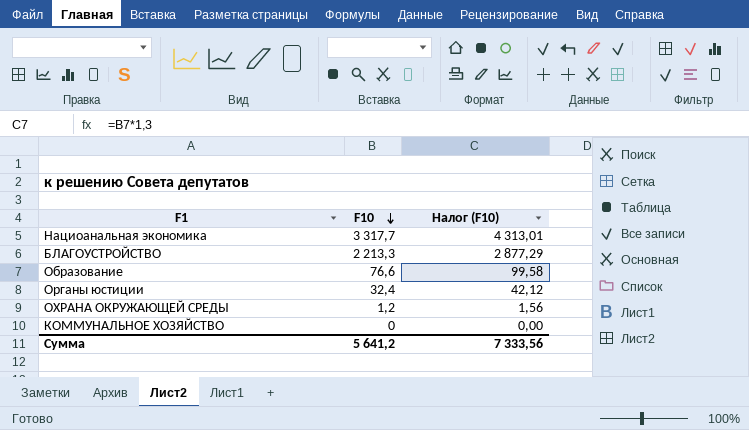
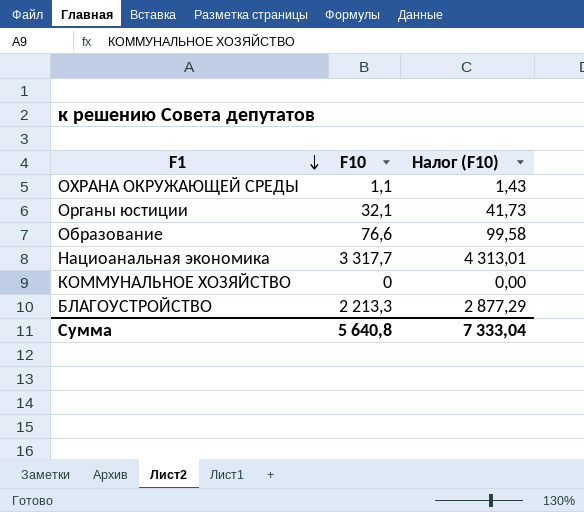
row order: F10 descending -> F1 descending
ОХРАНА ОКРУЖАЮЩЕЙ СРЕДЫ | F10: 1,2 -> 1,1
ОХРАНА ОКРУЖАЮЩЕЙ СРЕДЫ | Налог (F10): 1,56 -> 1,43
Органы юстиции | F10: 32,4 -> 32,1
Органы юстиции | Налог (F10): 42,12 -> 41,73
Сумма | F10: 5 641,2 -> 5 640,8
Сумма | Налог (F10): 7 333,56 -> 7 333,04

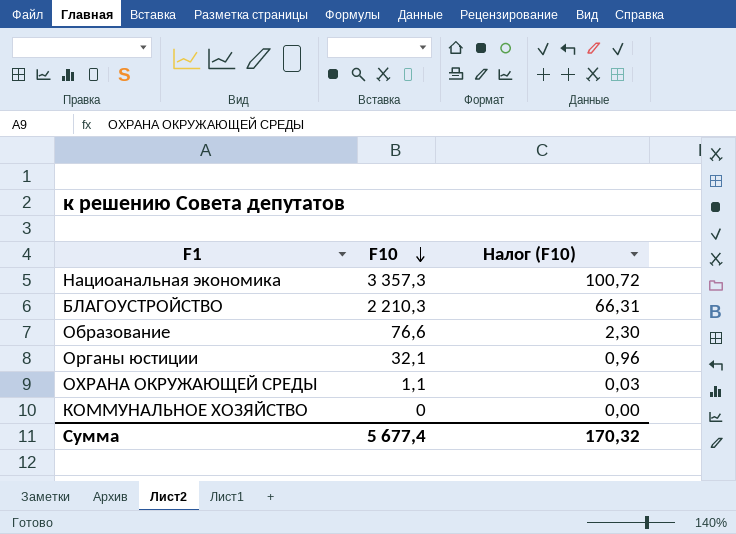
row order: F1 descending -> F10 descending
column Налог (F10) | formula: [F10] * 1,3 -> [F10] * 0,03
Нациоанальная экономика | F10: 3 317,7 -> 3 357,3
БЛАГОУСТРОЙСТВО | F10: 2 213,3 -> 2 210,3
Сумма | F10: 5 640,8 -> 5 677,4
Сумма | Налог (F10): 7 333,04 -> 170,32

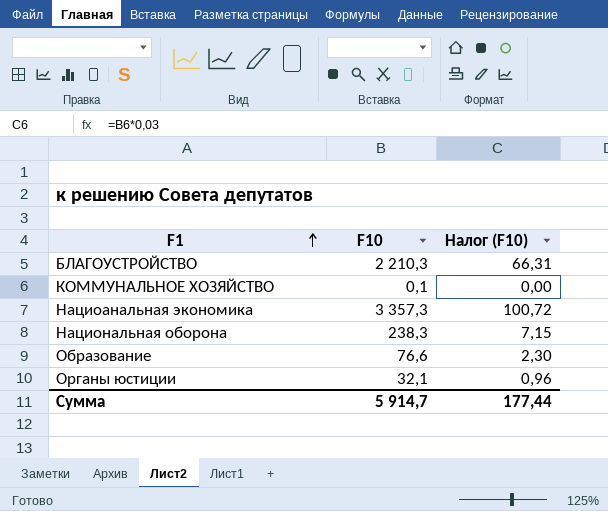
row order: F10 descending -> F1 ascending
row ОХРАНА ОКРУЖАЮЩЕЙ СРЕДЫ: 1,1 | 0,03 -> none
КОММУНАЛЬНОЕ ХОЗЯЙСТВО | F10: 0 -> 0,1
row Национальная оборона: none -> 238,3 | 7,15
Сумма | F10: 5 677,4 -> 5 914,7
Сумма | Налог (F10): 170,32 -> 177,44

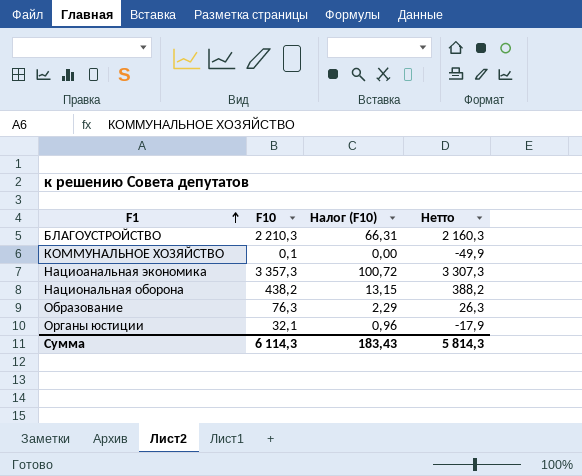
column Нетто | formula: none -> [F10] - 50
Национальная оборона | F10: 238,3 -> 438,2
Национальная оборона | Налог (F10): 7,15 -> 13,15
Образование | F10: 76,6 -> 76,3
Образование | Налог (F10): 2,30 -> 2,29
Сумма | F10: 5 914,7 -> 6 114,3
Сумма | Налог (F10): 177,44 -> 183,43

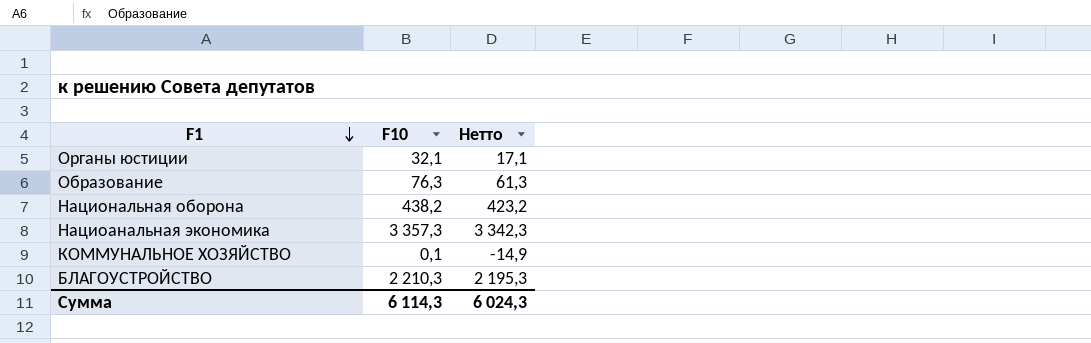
row order: F1 ascending -> F1 descending
column Налог (F10) | formula: [F10] * 0,03 -> none
column Нетто | formula: [F10] - 50 -> [F10] - 15
Сумма | Нетто: 5 814,3 -> 6 024,3

